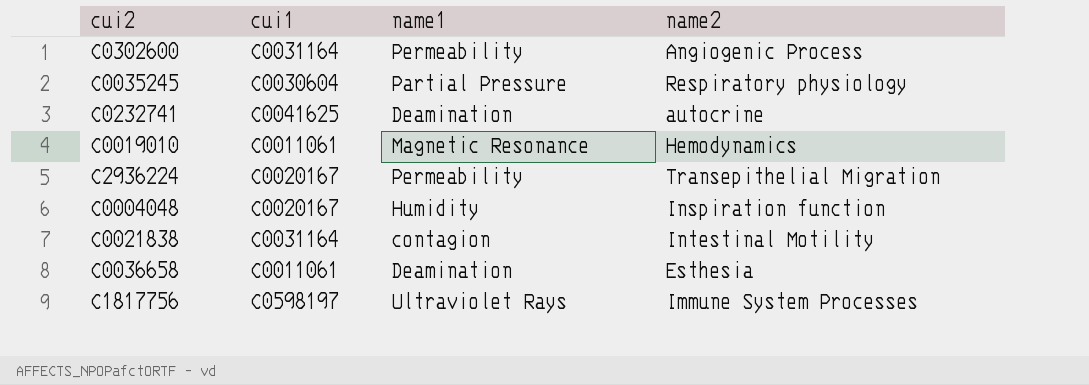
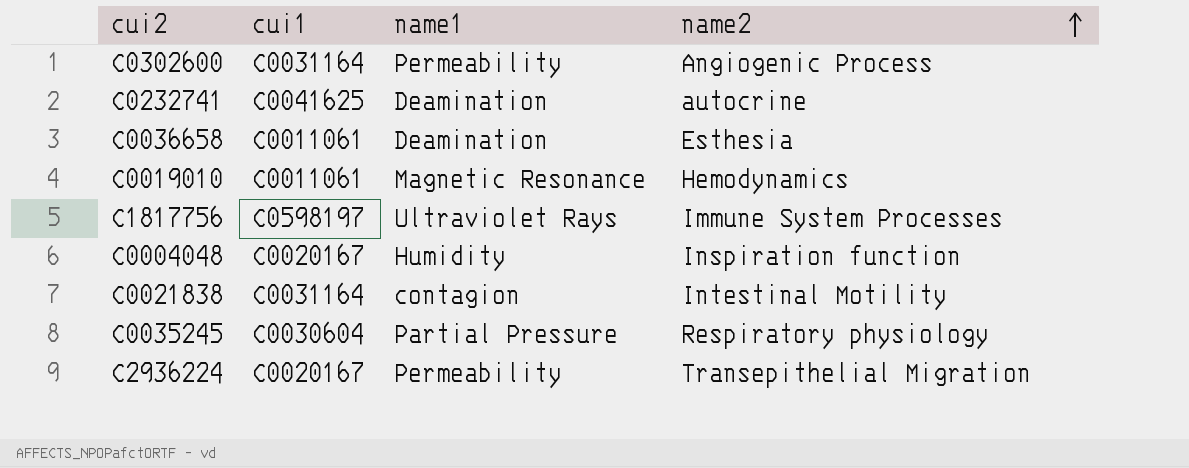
row order: none -> name2 ascending

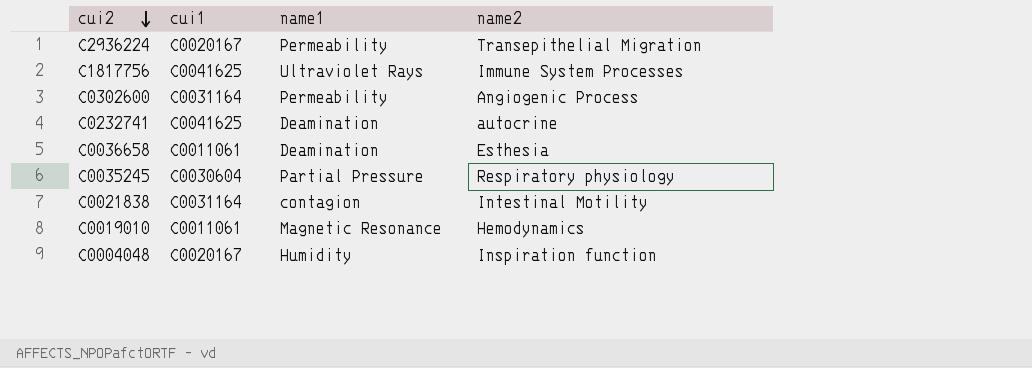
row order: name2 ascending -> cui2 descending
C1817756 | cui1: C0598197 -> C0041625

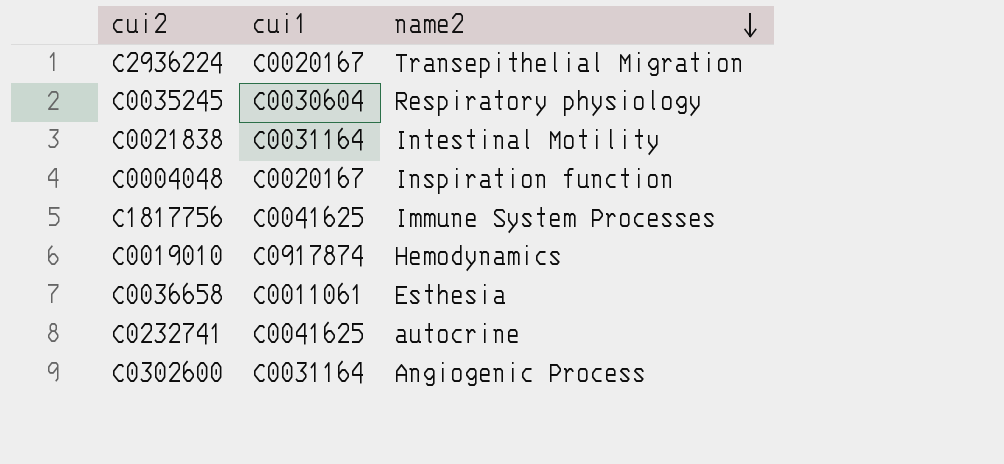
row order: cui2 descending -> name2 descending
column name1 | position: 3 -> none
C0019010 | cui1: C0011061 -> C0917874

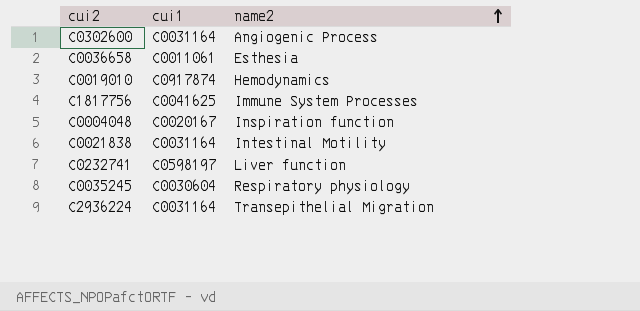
row order: name2 descending -> name2 ascending
C0232741 | cui1: C0041625 -> C0598197
C0232741 | name2: autocrine -> Liver function
C2936224 | cui1: C0020167 -> C0031164

